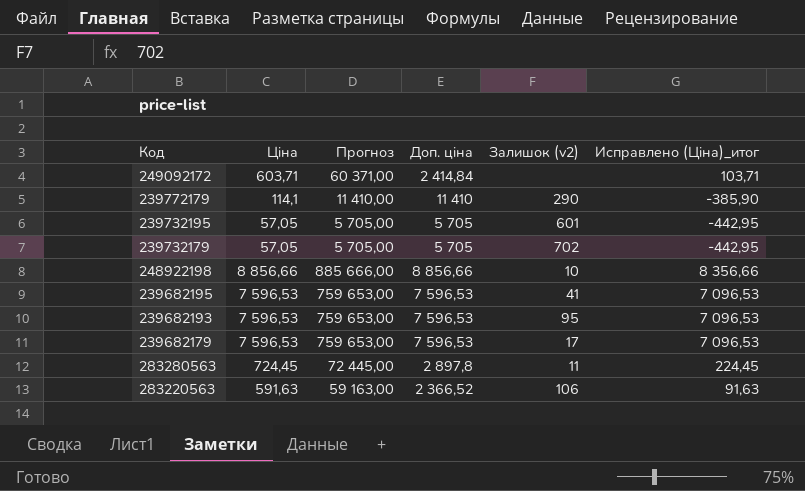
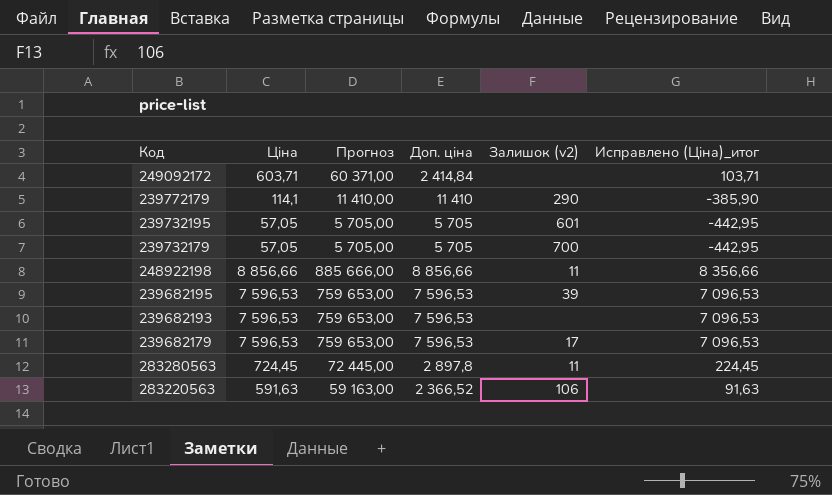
239732179 | Залишок (v2): 702 -> 700
248922198 | Залишок (v2): 10 -> 11
239682195 | Залишок (v2): 41 -> 39
239682193 | Залишок (v2): 95 -> none

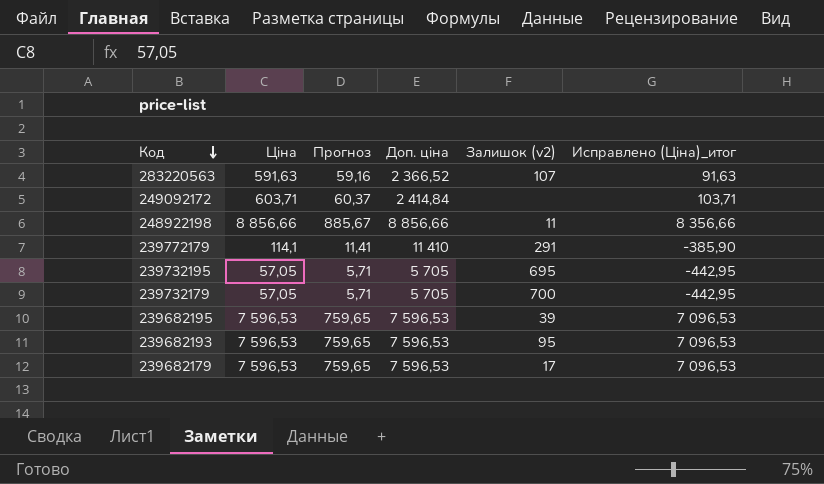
row order: none -> Код descending
column Прогноз | formula: [Ціна] * 100 -> [Ціна] * 0,1
row 283280563: 724,45 | 72 445,00 | 2 897,8 | 11 | 224,45 -> none
283220563 | Залишок (v2): 106 -> 107
239772179 | Залишок (v2): 290 -> 291
239732195 | Залишок (v2): 601 -> 695
239682193 | Залишок (v2): none -> 95

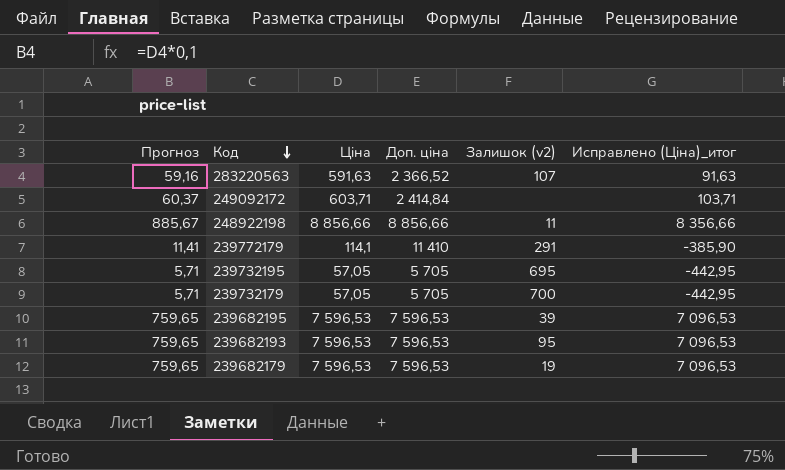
column Прогноз | position: 3 -> 1
239682179 | Залишок (v2): 17 -> 19

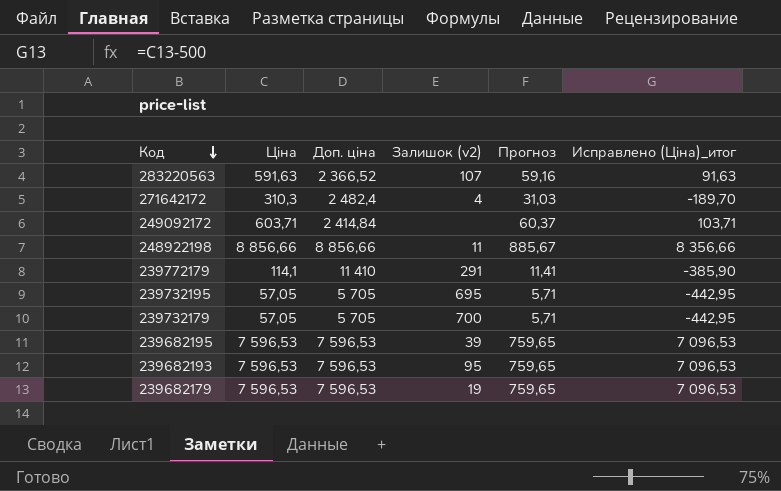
column Прогноз | position: 1 -> 5
row 271642172: none -> 310,3 | 2 482,4 | 4 | 31,03 | -189,70

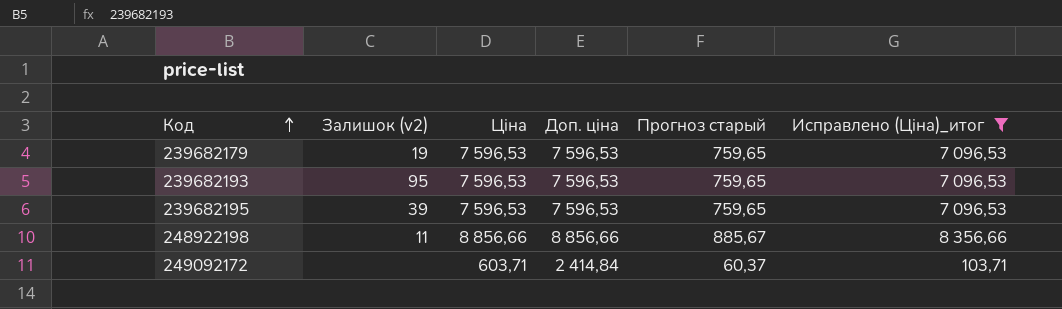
filter: none -> Исправлено (Ціна)_итог >= 103,71
row order: Код descending -> Код ascending
column Залишок (v2) | position: 4 -> 2
column name: Прогноз -> Прогноз старый

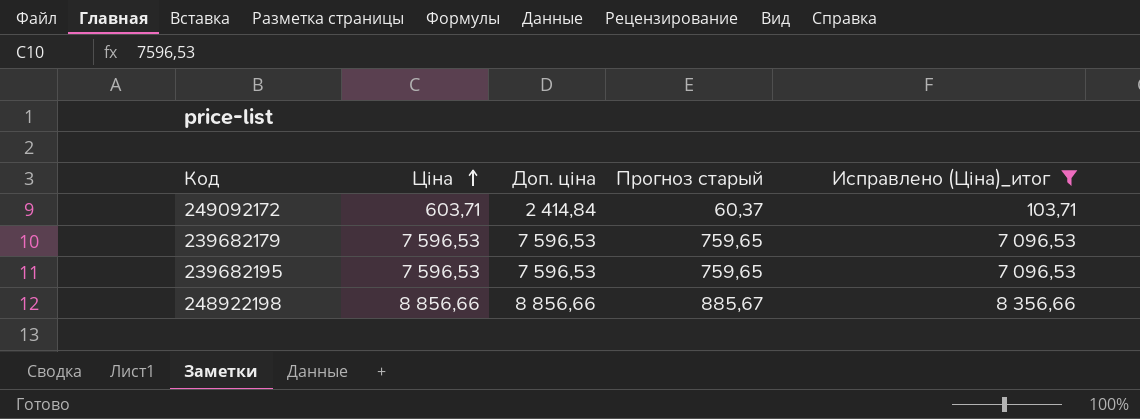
row order: Код ascending -> Ціна ascending
column Залишок (v2) | position: 2 -> none
row 239682193: 95 | 7 596,53 | 7 596,53 | 759,65 | 7 096,53 -> none

